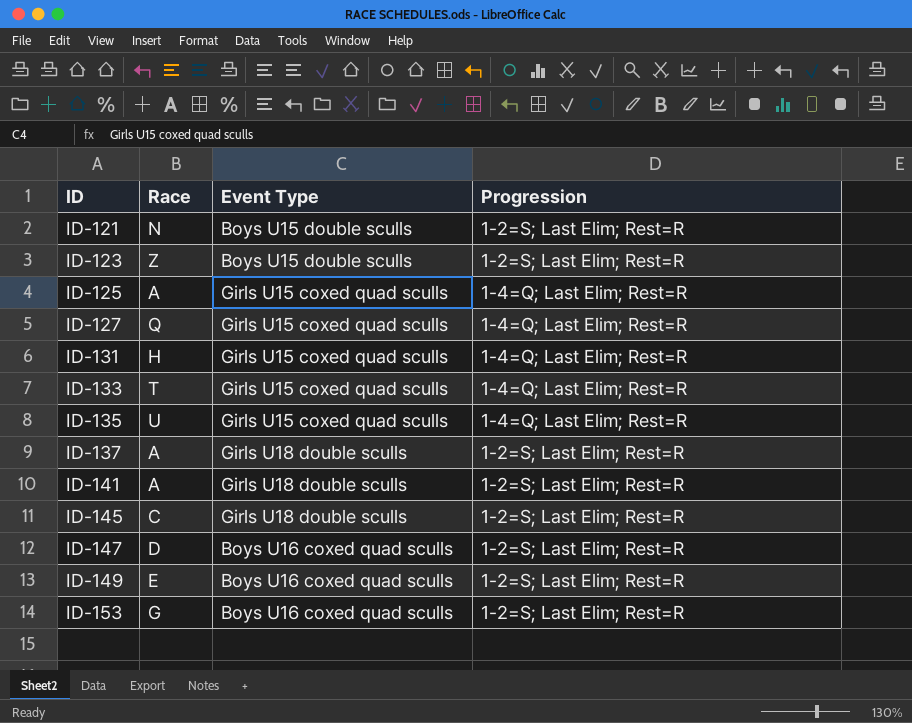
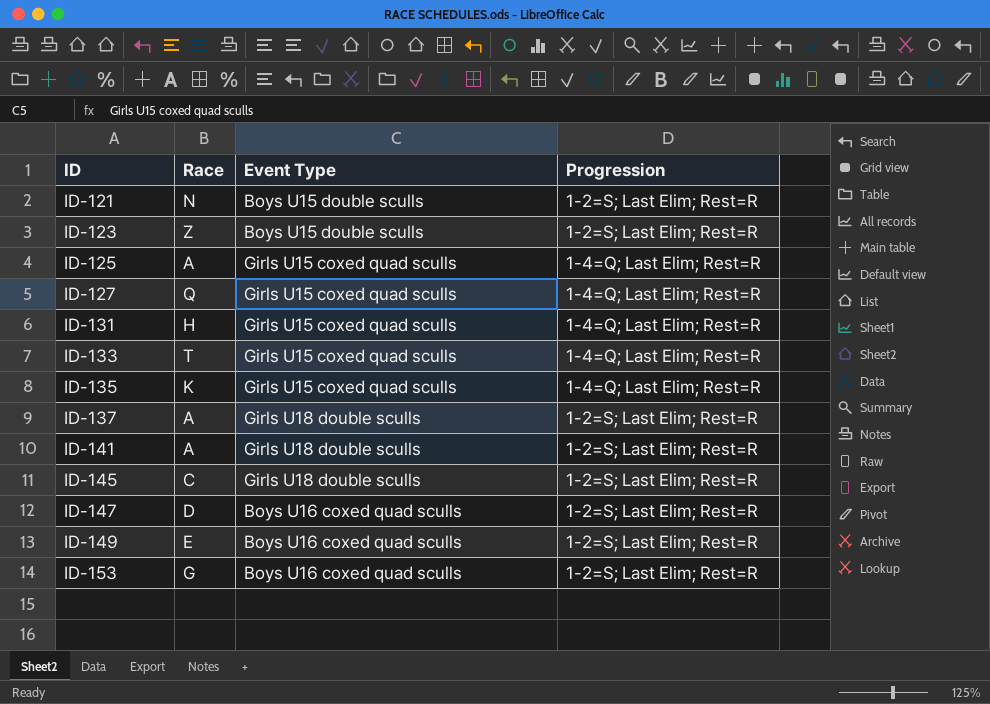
ID-135 | Race: U -> K

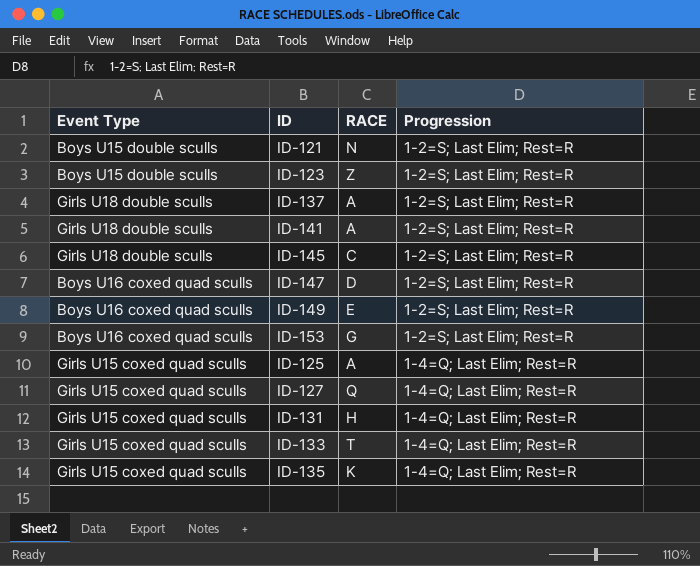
row order: ID ascending -> Progression ascending
column Event Type | position: 3 -> 1
column name: Race -> RACE

